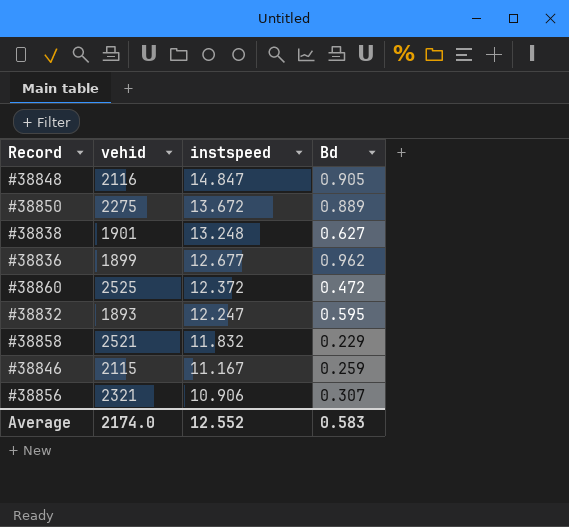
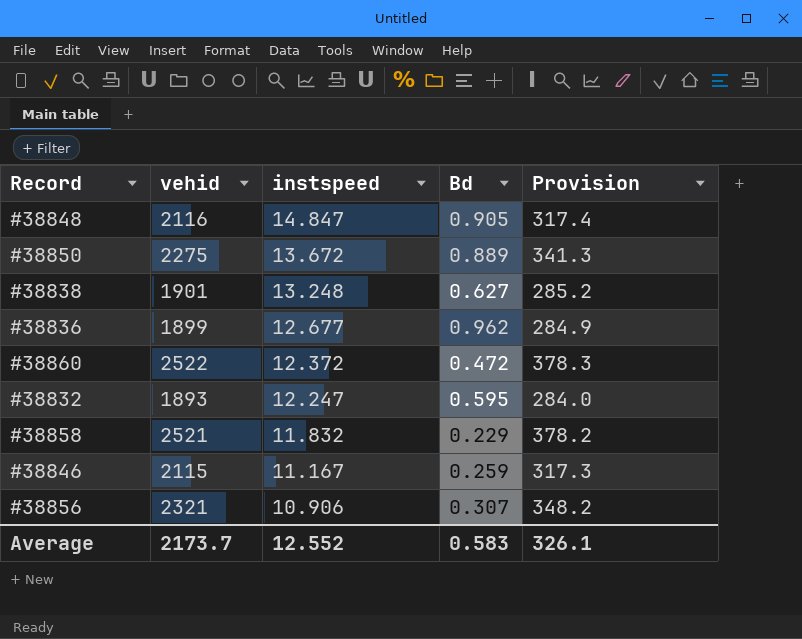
column Provision | formula: none -> [vehid] * 0.15
#38860 | vehid: 2525 -> 2522
Average | vehid: 2174.0 -> 2173.7

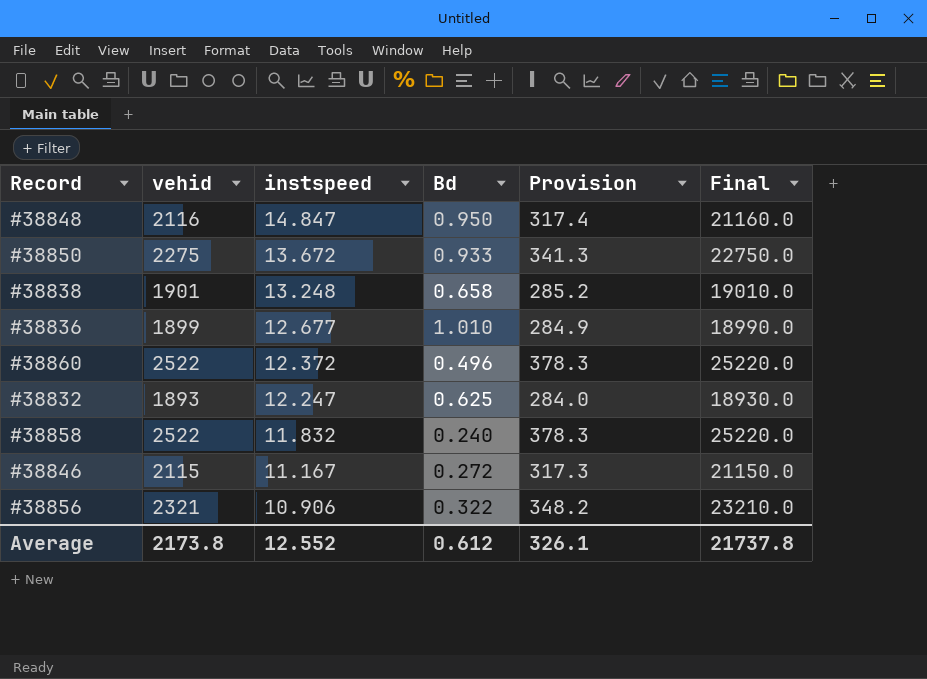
column Final | formula: none -> [vehid] * 10
#38848 | Bd: 0.905 -> 0.950
#38850 | Bd: 0.889 -> 0.933
#38838 | Bd: 0.627 -> 0.658
#38836 | Bd: 0.962 -> 1.010
#38860 | Bd: 0.472 -> 0.496
#38832 | Bd: 0.595 -> 0.625
#38858 | vehid: 2521 -> 2522
#38858 | Bd: 0.229 -> 0.240
#38858 | Provision: 378.2 -> 378.3
#38846 | Bd: 0.259 -> 0.272
#38856 | Bd: 0.307 -> 0.322
Average | vehid: 2173.7 -> 2173.8
Average | Bd: 0.583 -> 0.612

